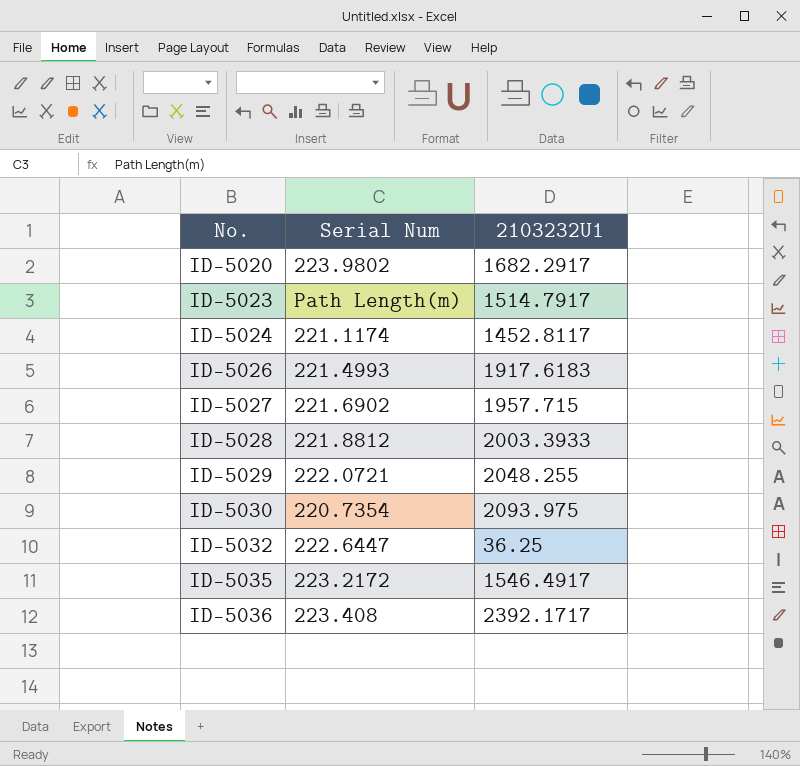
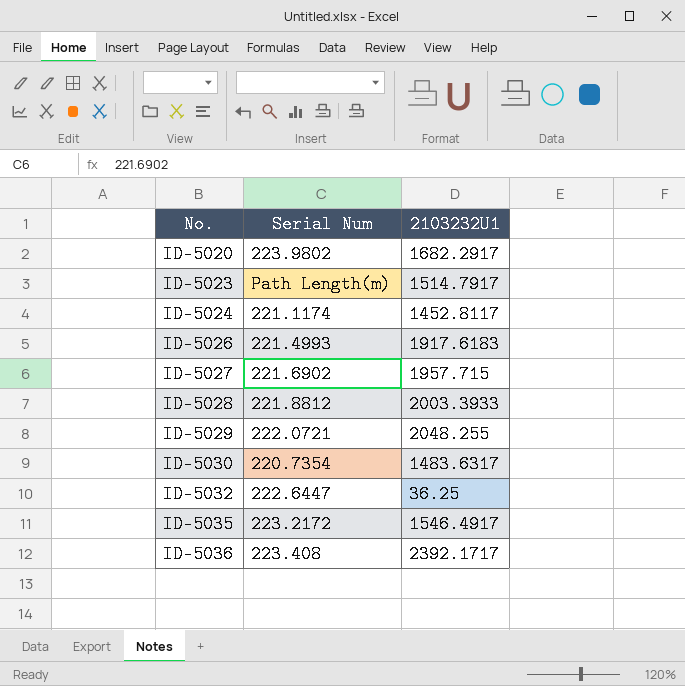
ID-5030 | 2103232U1: 2093.975 -> 1483.6317

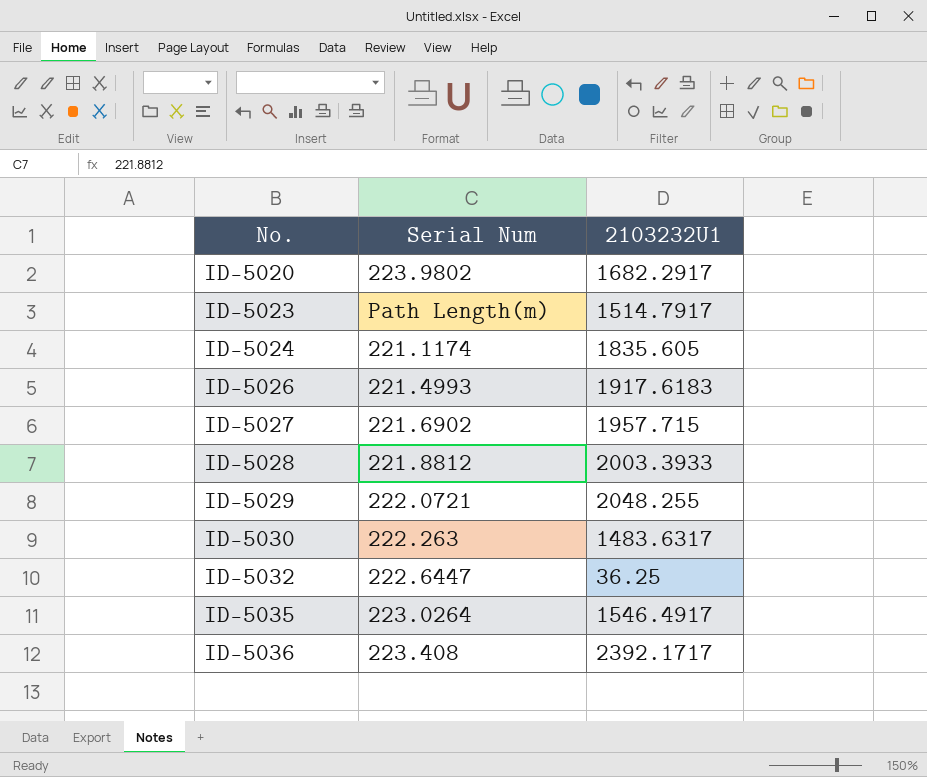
ID-5024 | 2103232U1: 1452.8117 -> 1835.605
ID-5030 | Serial Num: 220.7354 -> 222.263
ID-5035 | Serial Num: 223.2172 -> 223.0264

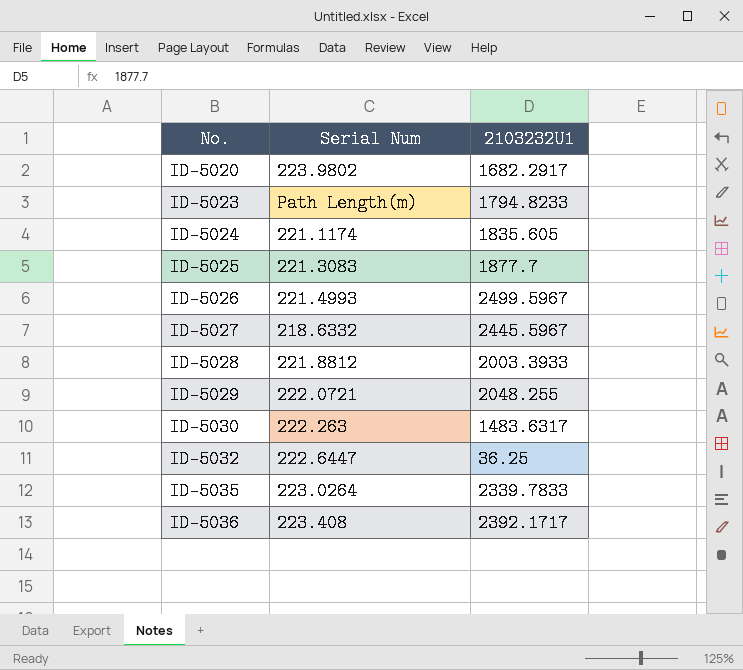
ID-5023 | 2103232U1: 1514.7917 -> 1794.8233
row ID-5025: none -> 221.3083 | 1877.7
ID-5026 | 2103232U1: 1917.6183 -> 2499.5967
ID-5027 | Serial Num: 221.6902 -> 218.6332
ID-5027 | 2103232U1: 1957.715 -> 2445.5967
ID-5035 | 2103232U1: 1546.4917 -> 2339.7833

